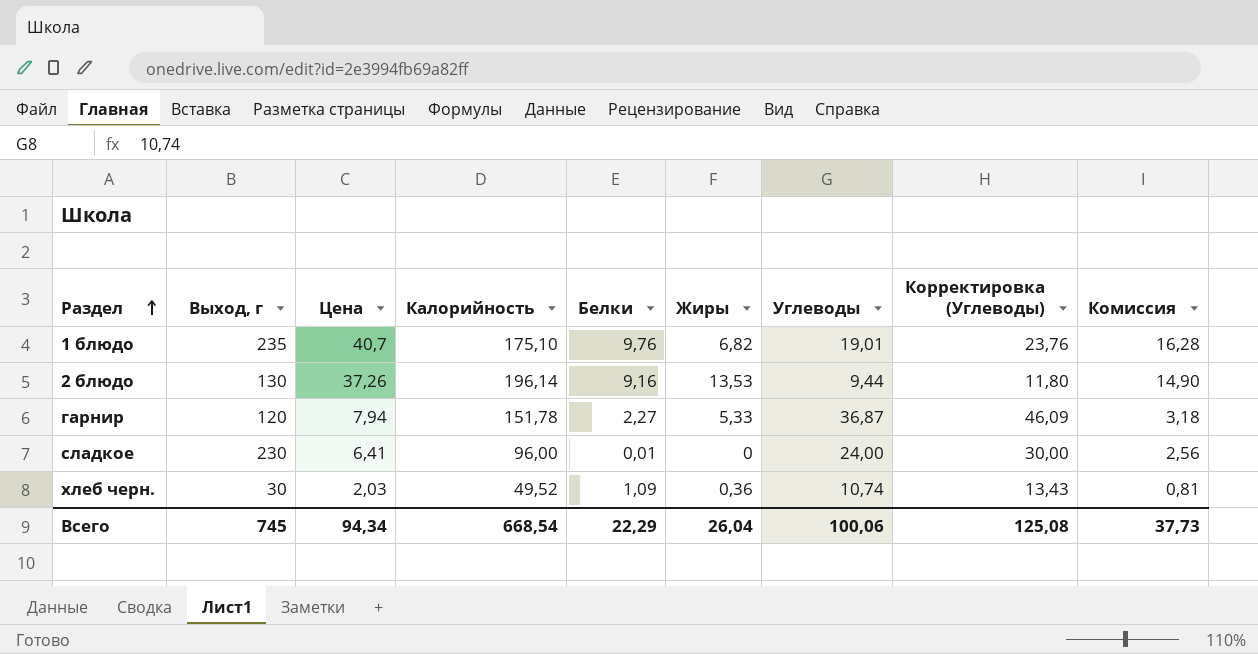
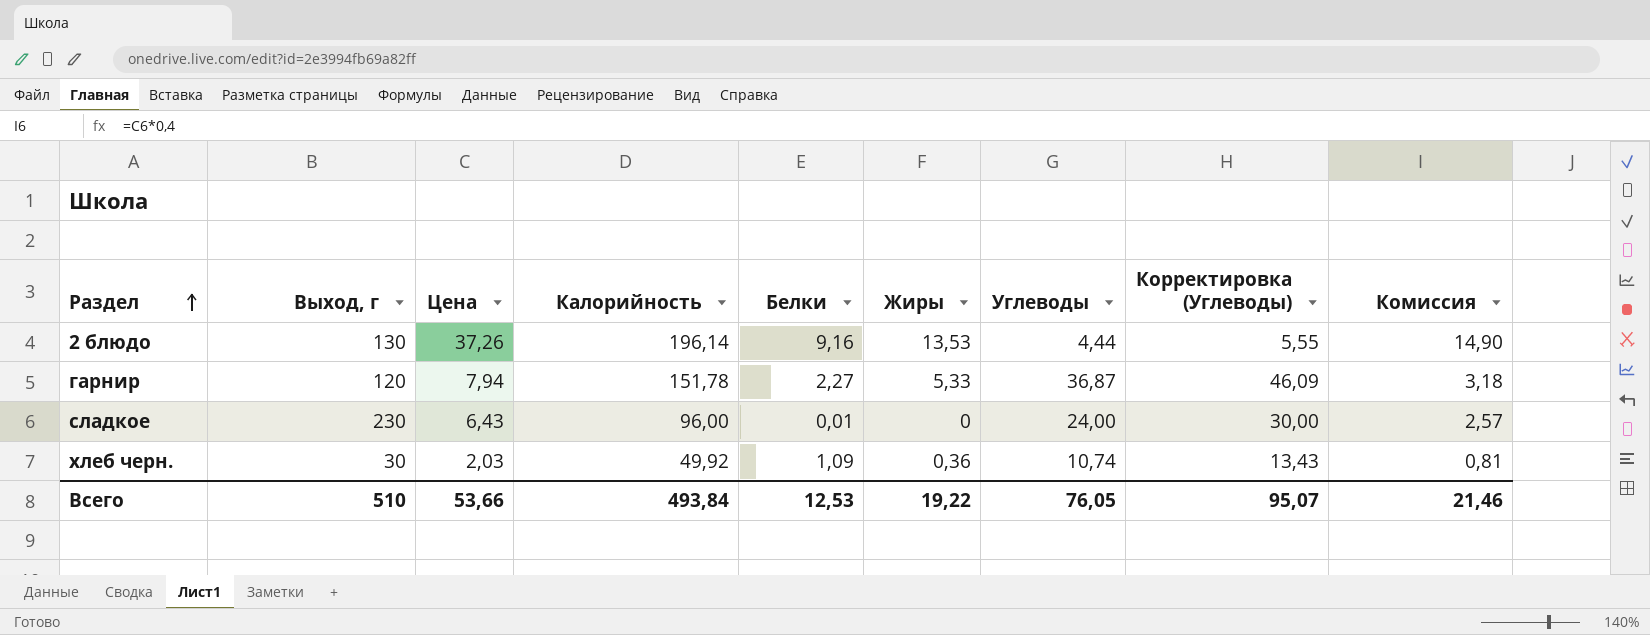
row 1 блюдо: 235 | 40,7 | 175,10 | 9,76 | 6,82 | 19,01 | 23,76 | 16,28 -> none
2 блюдо | Углеводы: 9,44 -> 4,44
2 блюдо | Корректировка (Углеводы): 11,80 -> 5,55
сладкое | Цена: 6,41 -> 6,43
сладкое | Комиссия: 2,56 -> 2,57
хлеб черн. | Калорийность: 49,52 -> 49,92
Всего | Выход, г: 745 -> 510
Всего | Цена: 94,34 -> 53,66
Всего | Калорийность: 668,54 -> 493,84
Всего | Белки: 22,29 -> 12,53
Всего | Жиры: 26,04 -> 19,22
Всего | Углеводы: 100,06 -> 76,05
Всего | Корректировка (Углеводы): 125,08 -> 95,07
Всего | Комиссия: 37,73 -> 21,46

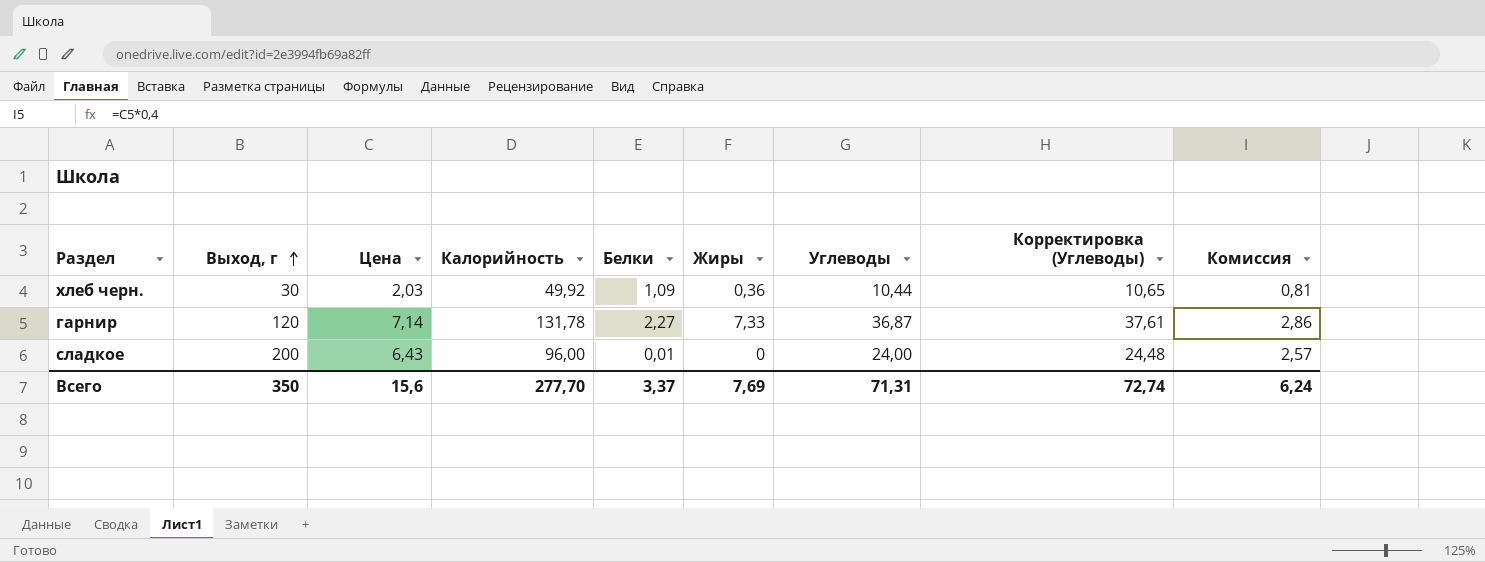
row order: Раздел ascending -> Выход, г ascending
column Корректировка (Углеводы) | formula: [Углеводы] * 1,25 -> [Углеводы] * 1,02
row 2 блюдо: 130 | 37,26 | 196,14 | 9,16 | 13,53 | 4,44 | 5,55 | 14,90 -> none
хлеб черн. | Углеводы: 10,74 -> 10,44
гарнир | Цена: 7,94 -> 7,14
гарнир | Калорийность: 151,78 -> 131,78
гарнир | Жиры: 5,33 -> 7,33
гарнир | Комиссия: 3,18 -> 2,86
сладкое | Выход, г: 230 -> 200
Всего | Выход, г: 510 -> 350
Всего | Цена: 53,66 -> 15,6
Всего | Калорийность: 493,84 -> 277,70
Всего | Белки: 12,53 -> 3,37
Всего | Жиры: 19,22 -> 7,69
Всего | Углеводы: 76,05 -> 71,31
Всего | Корректировка (Углеводы): 95,07 -> 72,74
Всего | Комиссия: 21,46 -> 6,24

